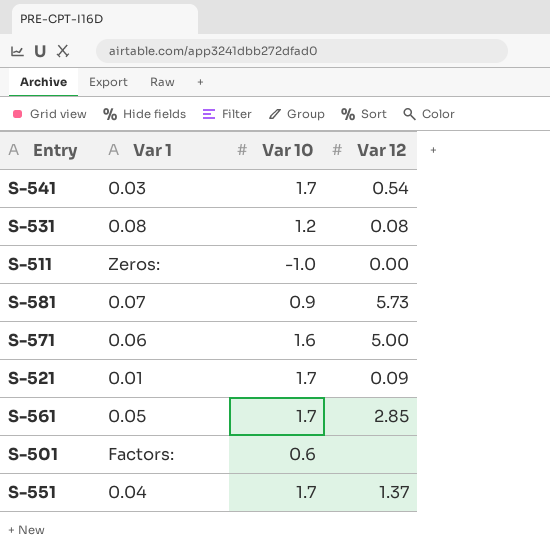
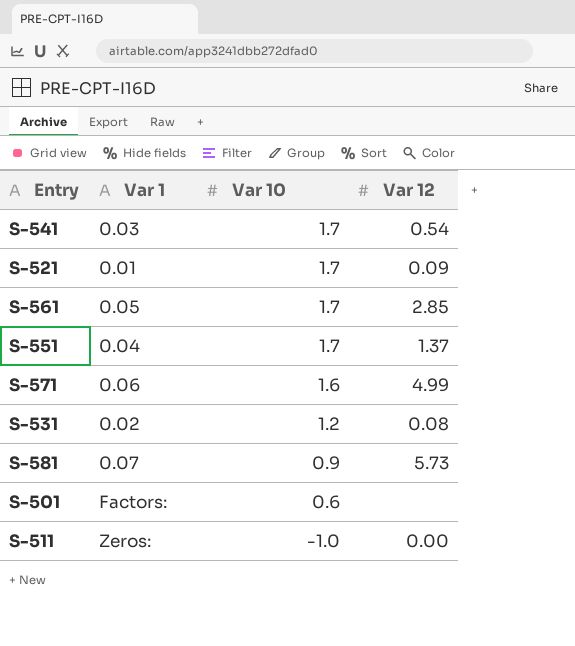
row order: none -> Var 10 descending
S-571 | Var 12: 5.00 -> 4.99
S-531 | Var 1: 0.08 -> 0.02

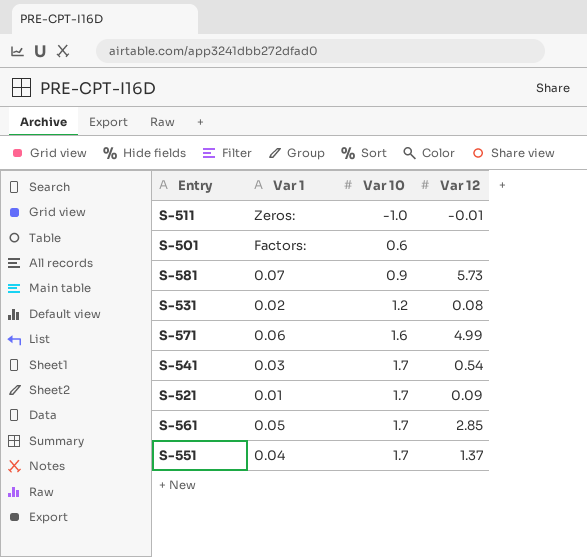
row order: Var 10 descending -> Var 10 ascending
S-511 | Var 12: 0.00 -> -0.01

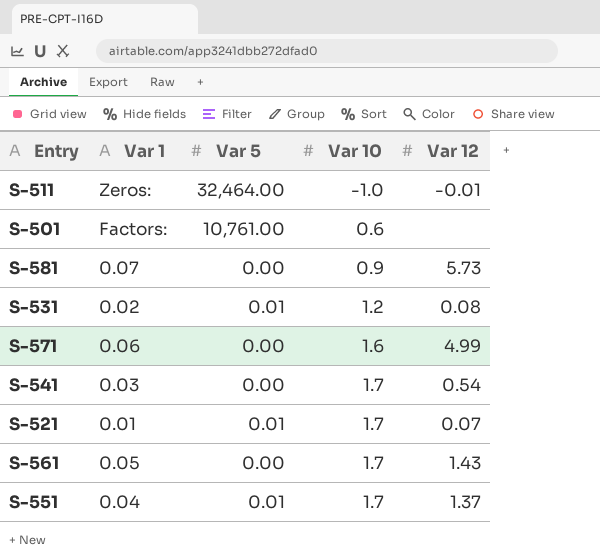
column Var 5 | position: none -> 3
S-521 | Var 12: 0.09 -> 0.07
S-561 | Var 12: 2.85 -> 1.43

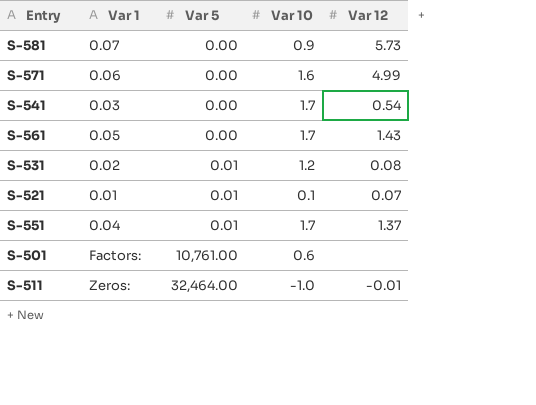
row order: Var 10 ascending -> Var 5 ascending
S-521 | Var 10: 1.7 -> 0.1

